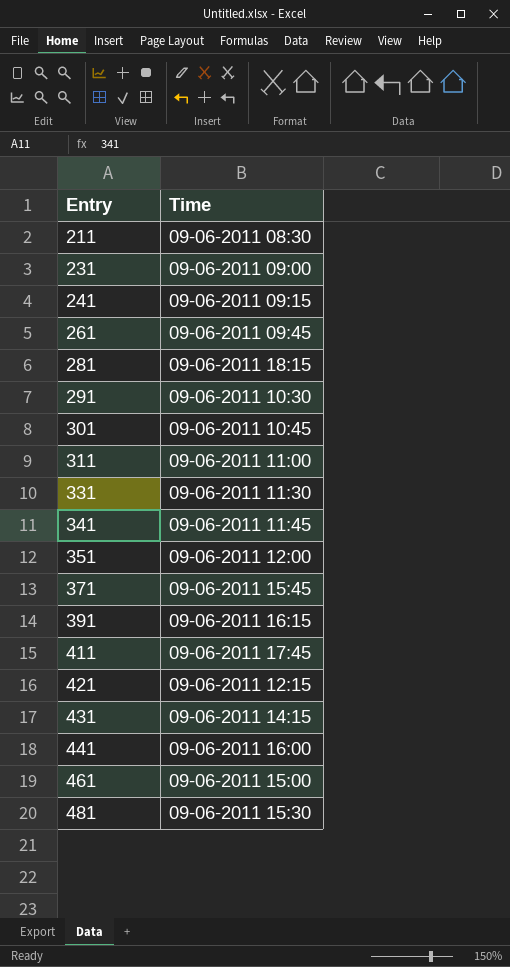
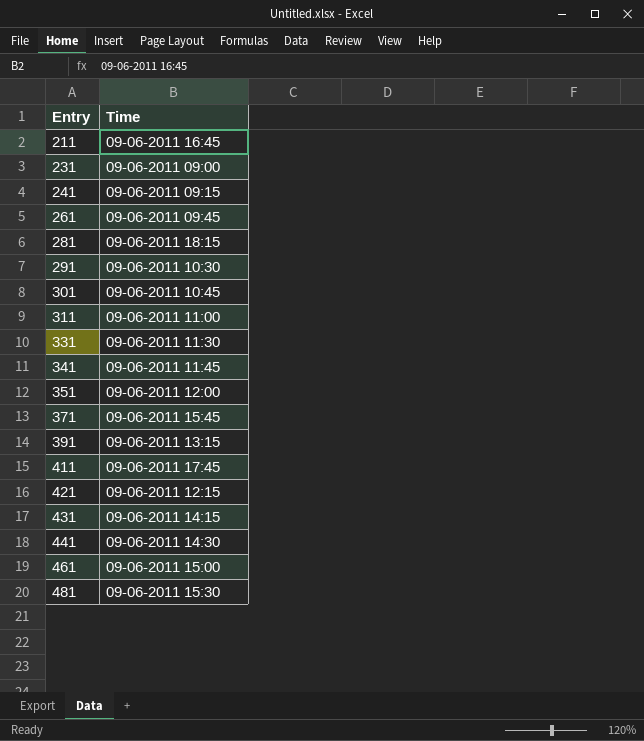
211 | Time: 09-06-2011 08:30 -> 09-06-2011 16:45
391 | Time: 09-06-2011 16:15 -> 09-06-2011 13:15
441 | Time: 09-06-2011 16:00 -> 09-06-2011 14:30

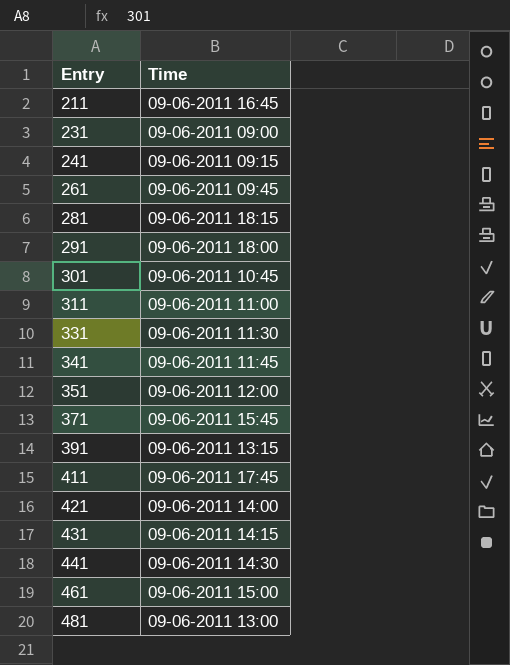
291 | Time: 09-06-2011 10:30 -> 09-06-2011 18:00
421 | Time: 09-06-2011 12:15 -> 09-06-2011 14:00
481 | Time: 09-06-2011 15:30 -> 09-06-2011 13:00

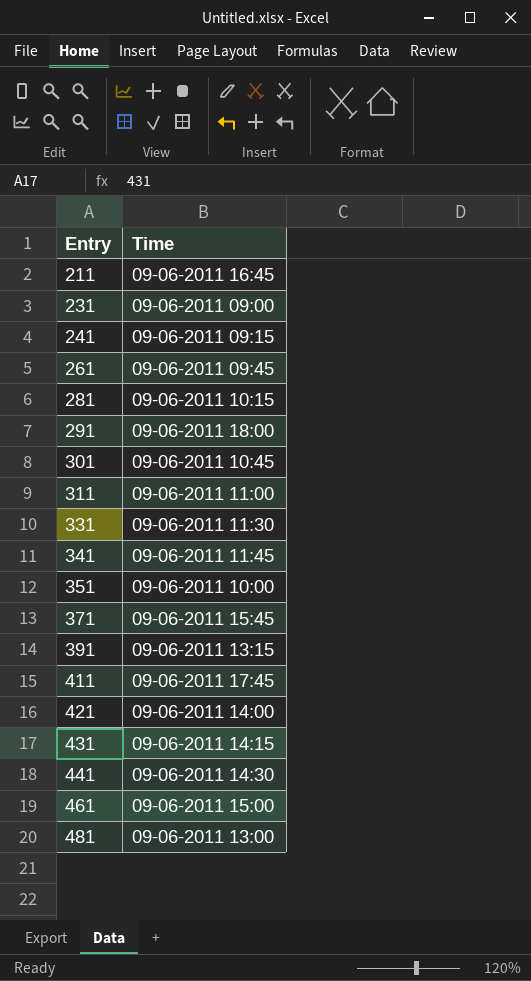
281 | Time: 09-06-2011 18:15 -> 09-06-2011 10:15
351 | Time: 09-06-2011 12:00 -> 09-06-2011 10:00

